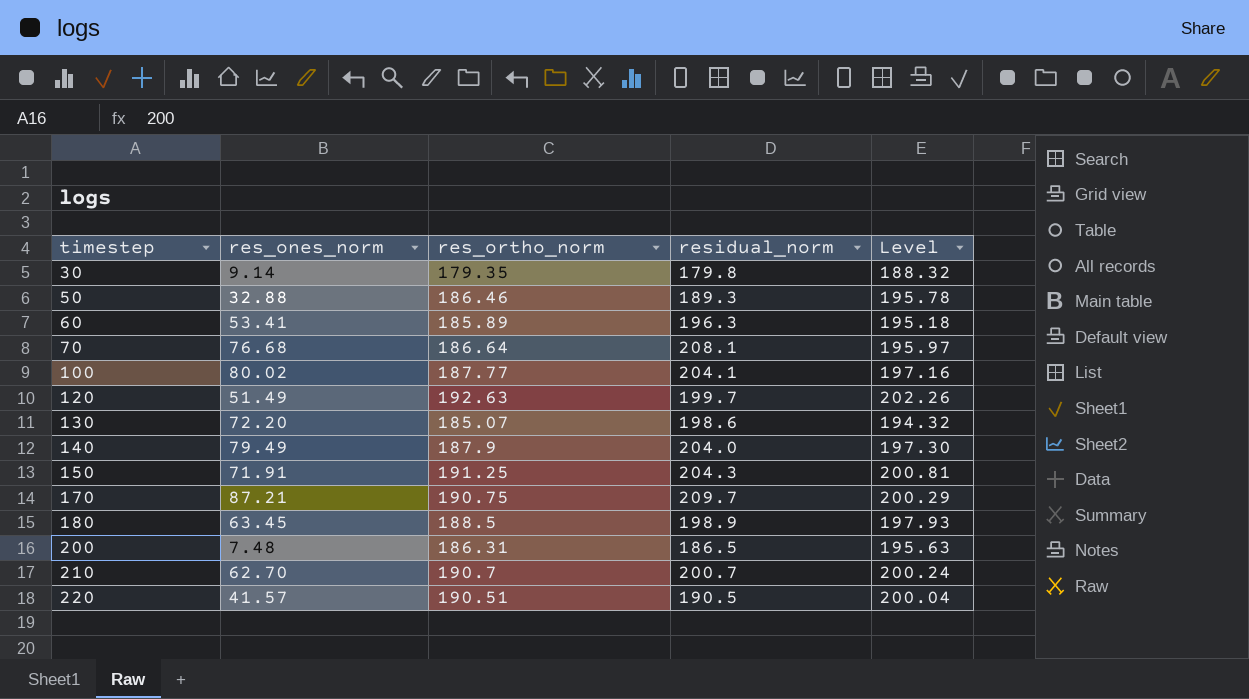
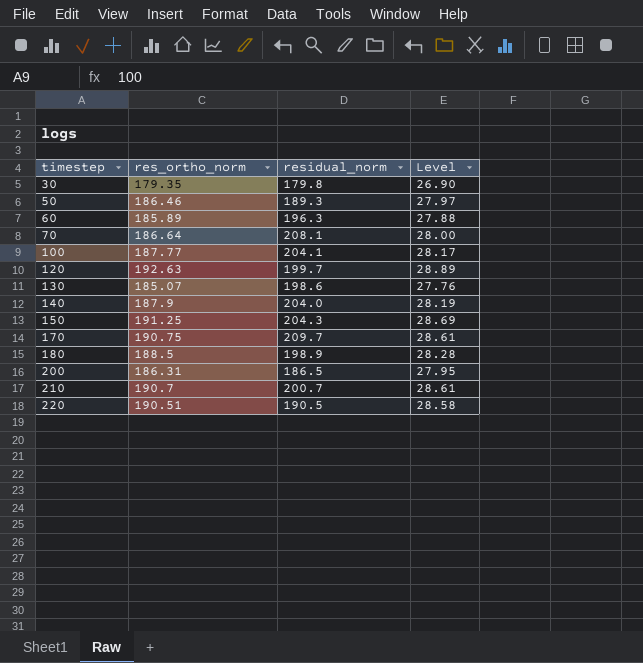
column res_ones_norm | position: 2 -> none
column Level | formula: [res_ortho_norm] * 1.05 -> [res_ortho_norm] * 0.15

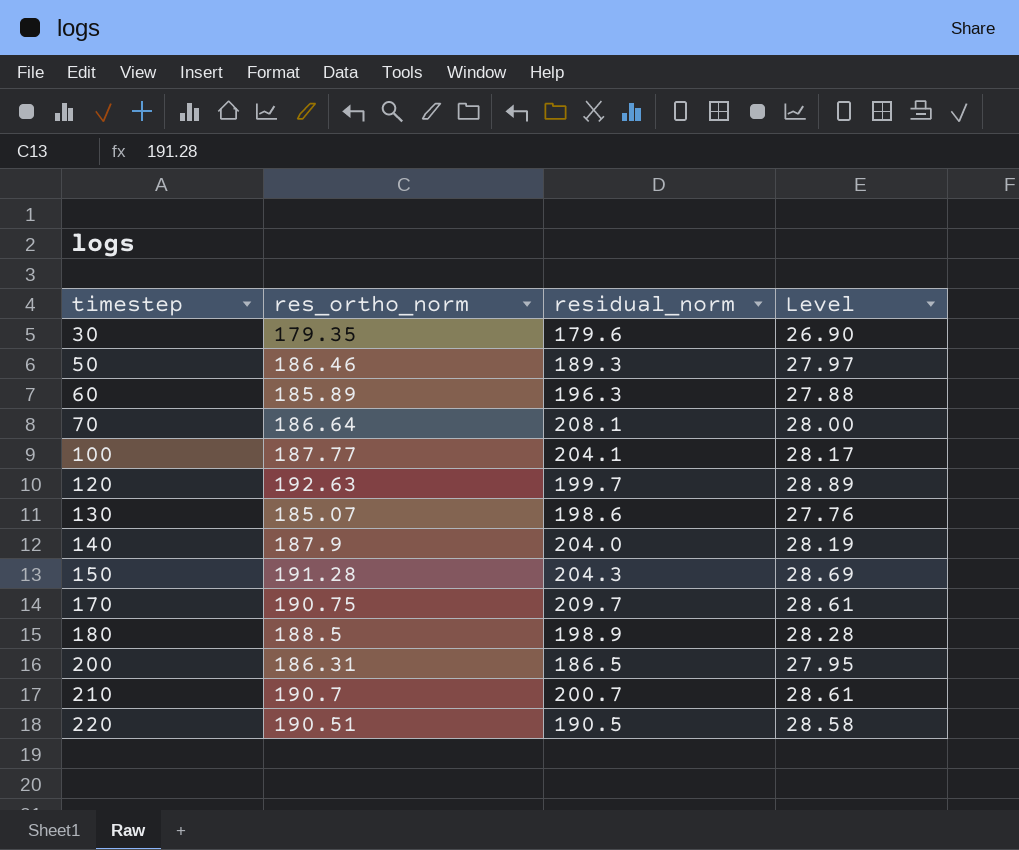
30 | residual_norm: 179.8 -> 179.6
150 | res_ortho_norm: 191.25 -> 191.28

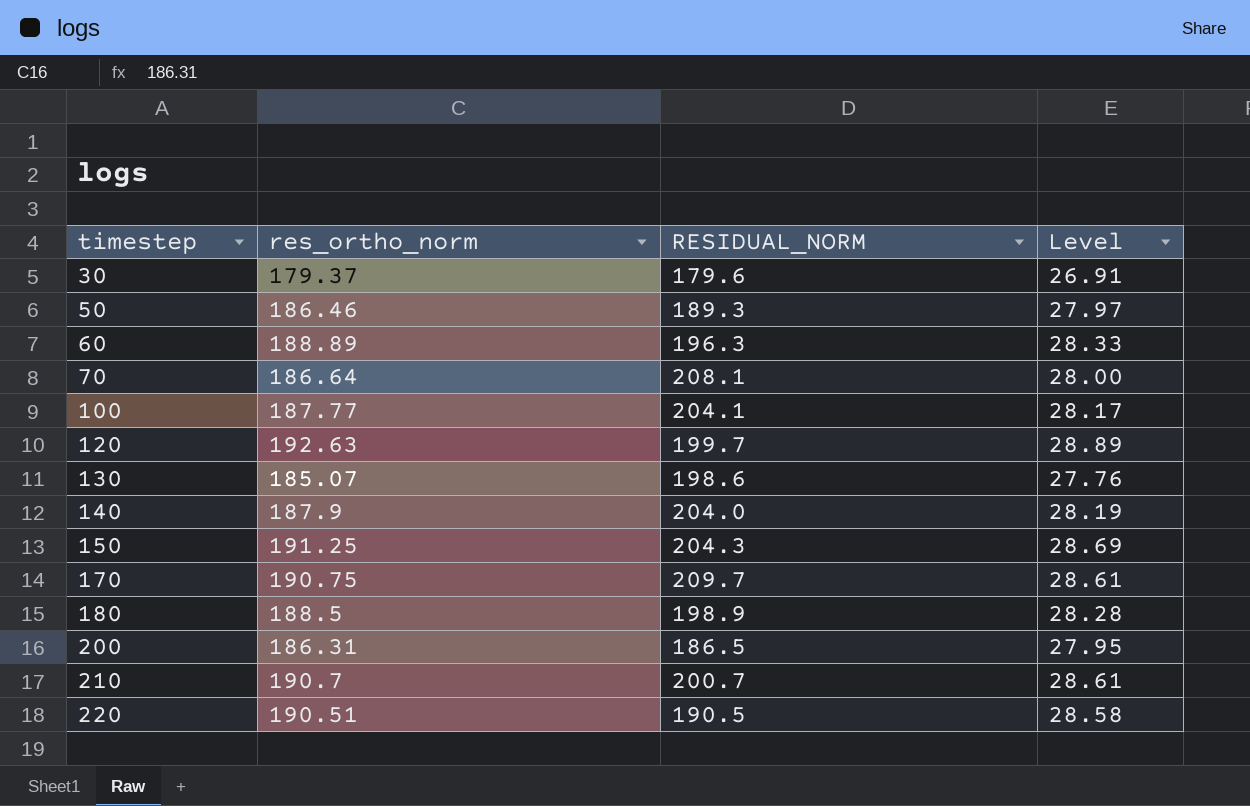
column name: residual_norm -> RESIDUAL_NORM
30 | res_ortho_norm: 179.35 -> 179.37
30 | Level: 26.90 -> 26.91
60 | res_ortho_norm: 185.89 -> 188.89
60 | Level: 27.88 -> 28.33
150 | res_ortho_norm: 191.28 -> 191.25

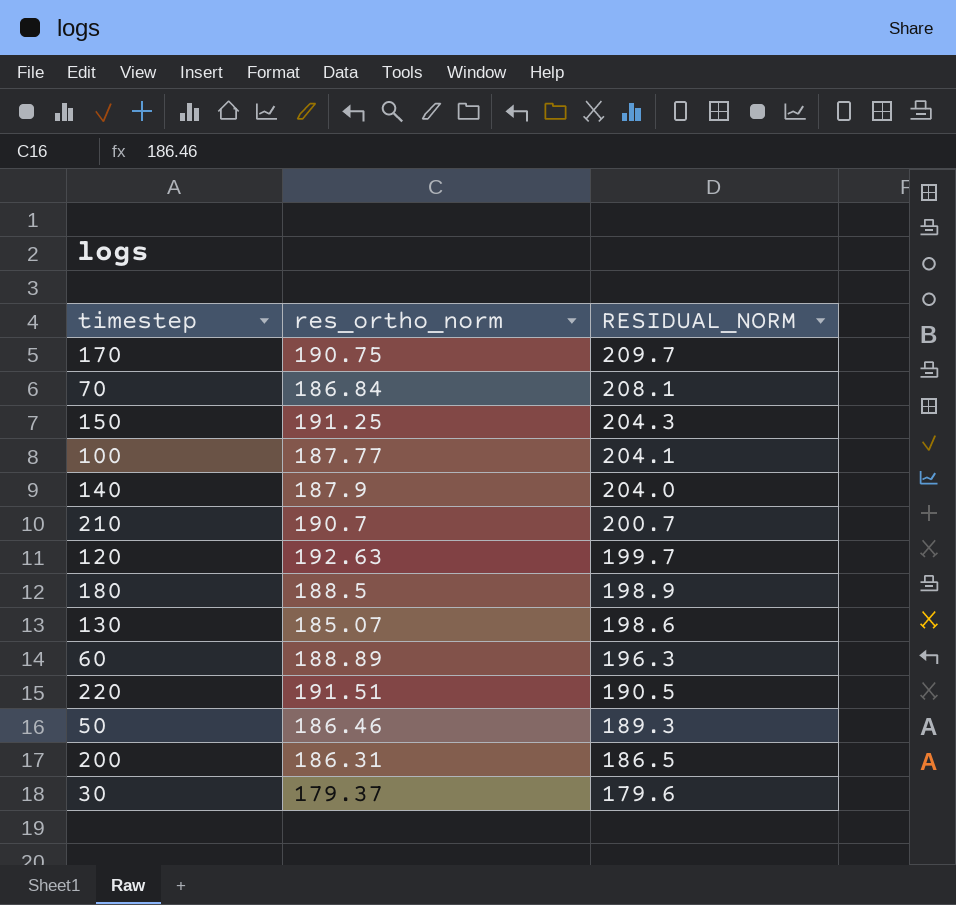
row order: timestep ascending -> RESIDUAL_NORM descending
column Level | formula: [res_ortho_norm] * 0.15 -> none
70 | res_ortho_norm: 186.64 -> 186.84
220 | res_ortho_norm: 190.51 -> 191.51

